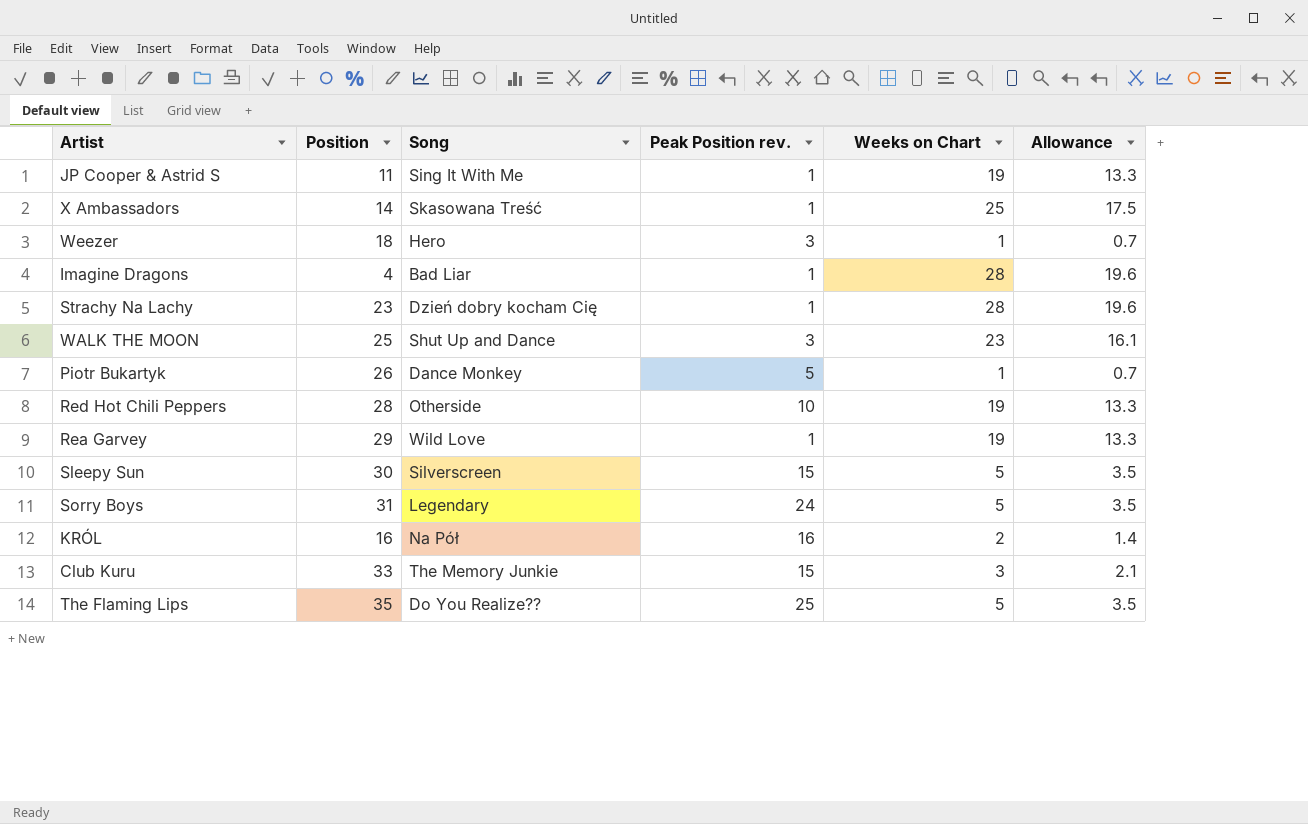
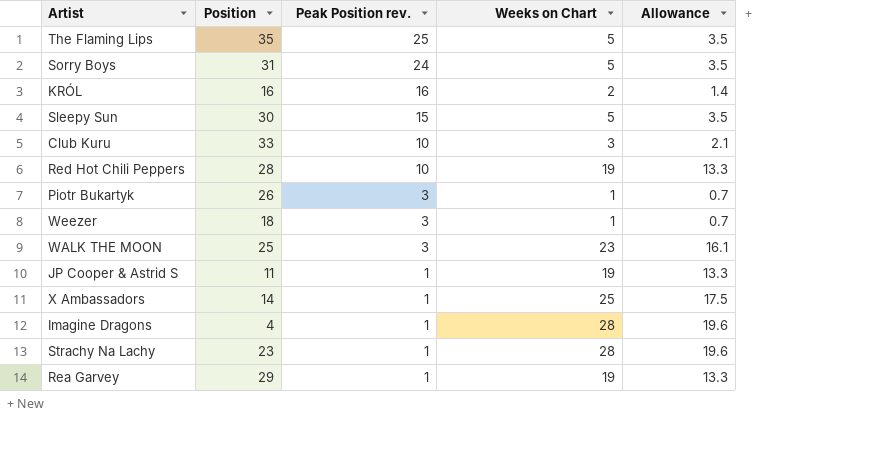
row order: none -> Peak Position rev. descending
column Song | position: 3 -> none
Club Kuru | Peak Position rev.: 15 -> 10
Piotr Bukartyk | Peak Position rev.: 5 -> 3

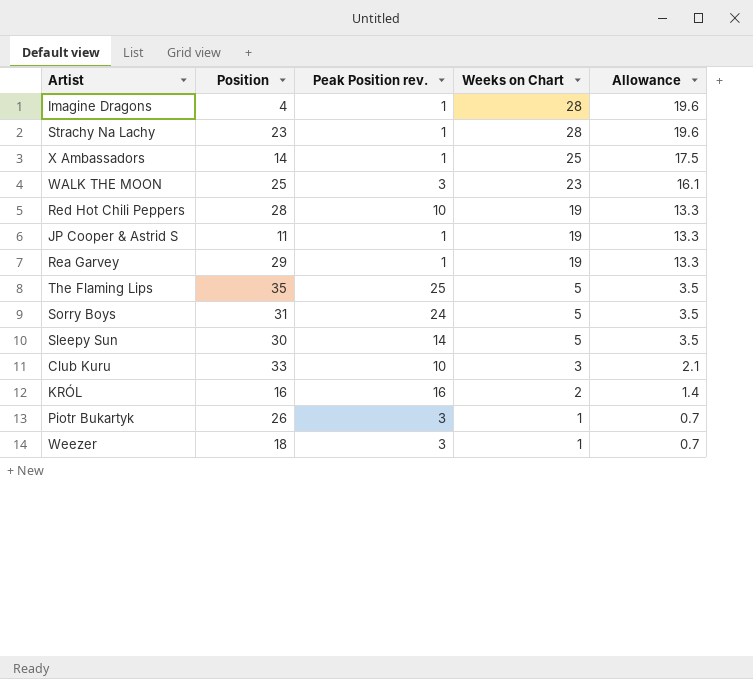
row order: Peak Position rev. descending -> Weeks on Chart descending
Sleepy Sun | Peak Position rev.: 15 -> 14

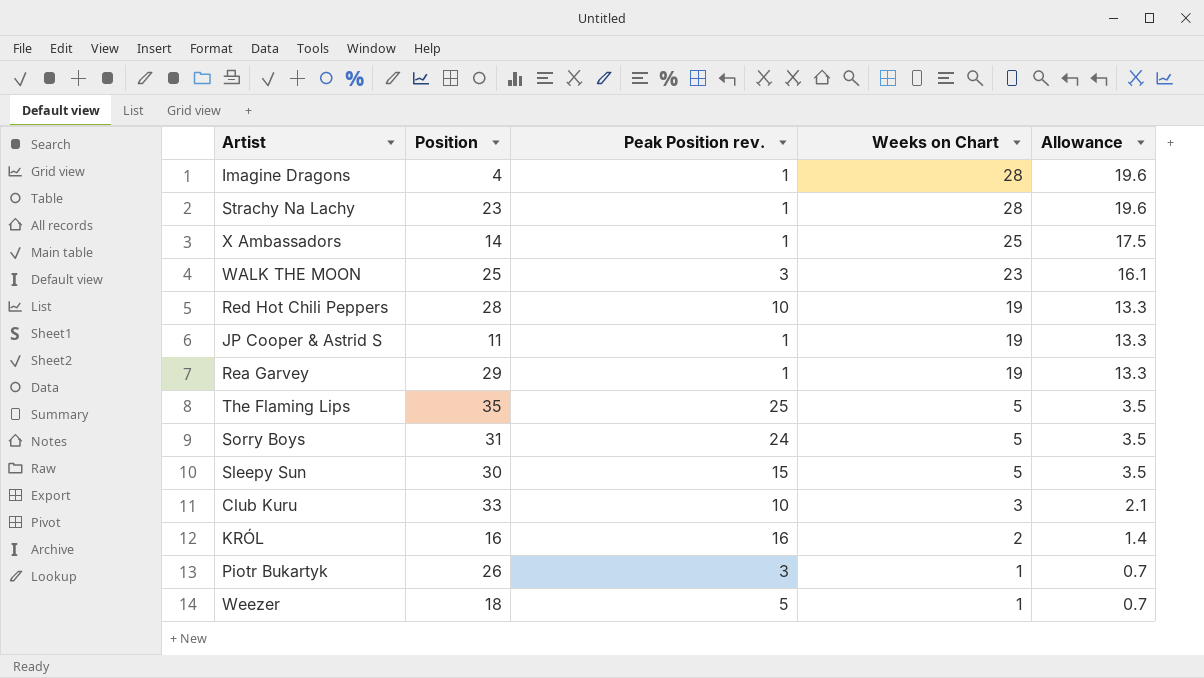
Sleepy Sun | Peak Position rev.: 14 -> 15
Weezer | Peak Position rev.: 3 -> 5

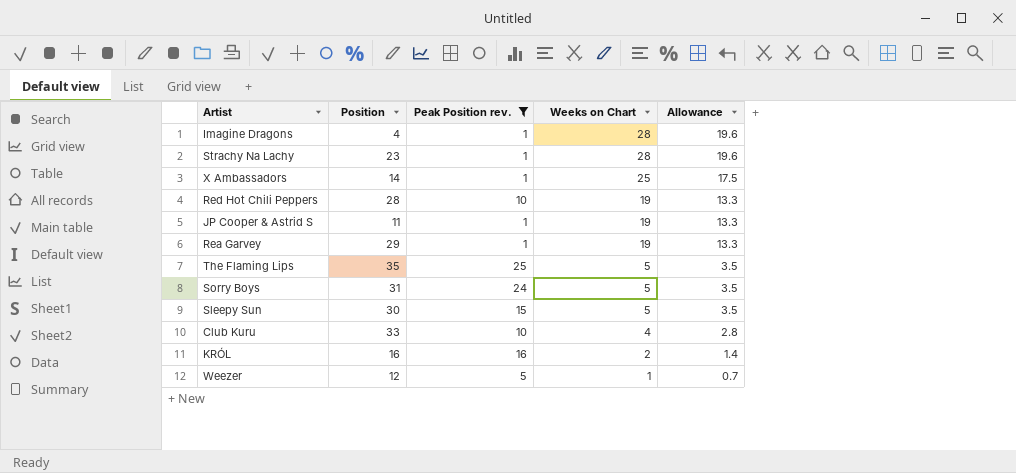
filter: none -> Peak Position rev. != 3
Club Kuru | Weeks on Chart: 3 -> 4
Club Kuru | Allowance: 2.1 -> 2.8
Weezer | Position: 18 -> 12

